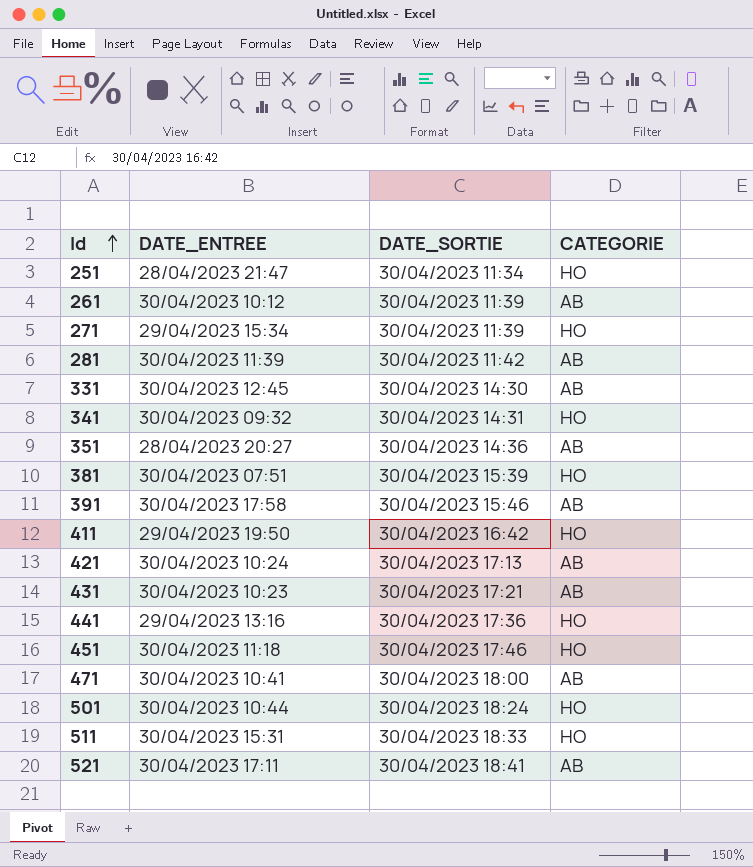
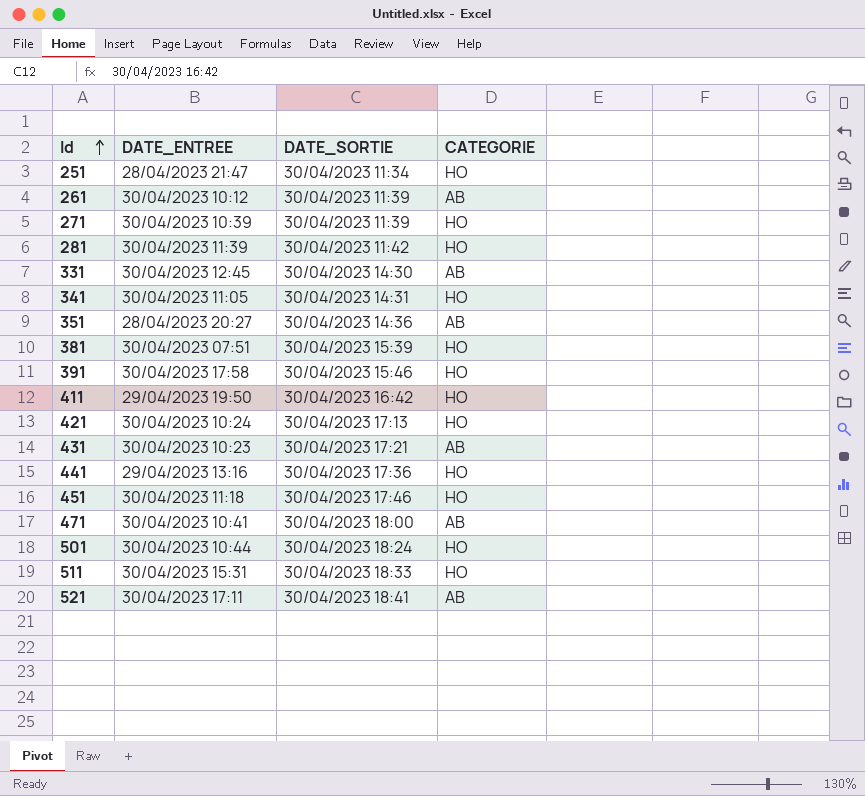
271 | DATE_ENTREE: 29/04/2023 15:34 -> 30/04/2023 10:39
281 | CATEGORIE: AB -> HO
341 | DATE_ENTREE: 30/04/2023 09:32 -> 30/04/2023 11:05
391 | CATEGORIE: AB -> HO
421 | CATEGORIE: AB -> HO

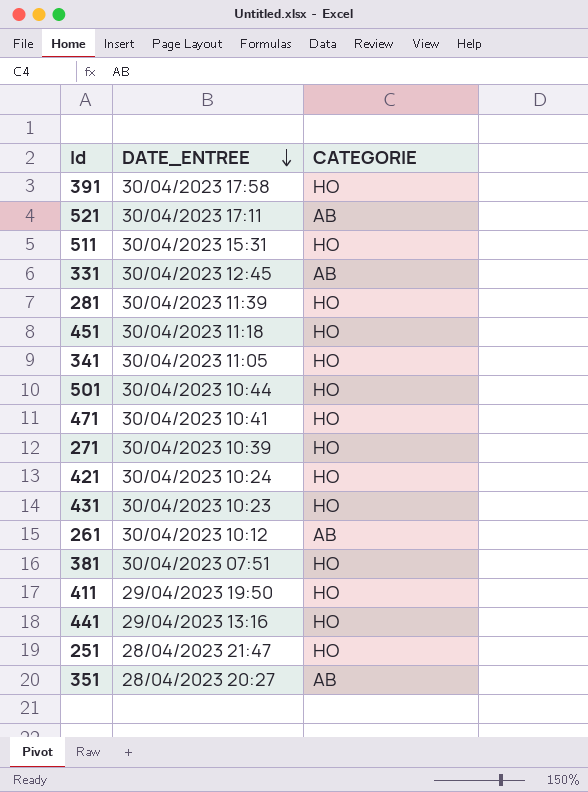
row order: Id ascending -> DATE_ENTREE descending
column DATE_SORTIE | position: 3 -> none
471 | CATEGORIE: AB -> HO
431 | CATEGORIE: AB -> HO

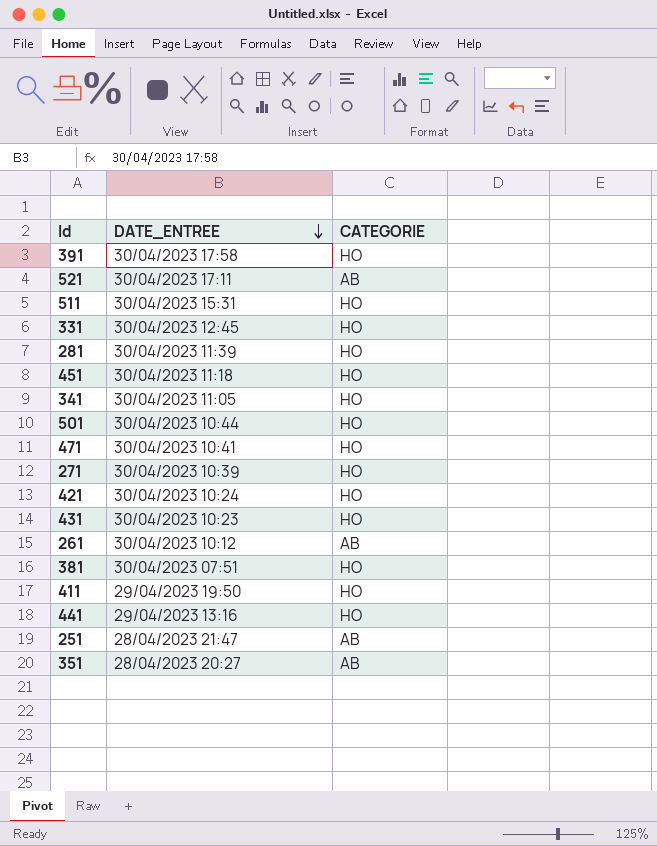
331 | CATEGORIE: AB -> HO
251 | CATEGORIE: HO -> AB

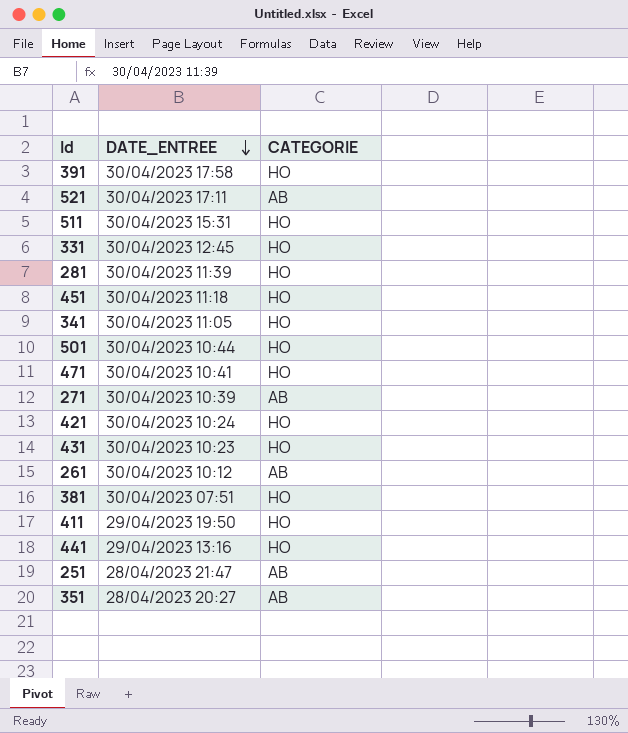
271 | CATEGORIE: HO -> AB

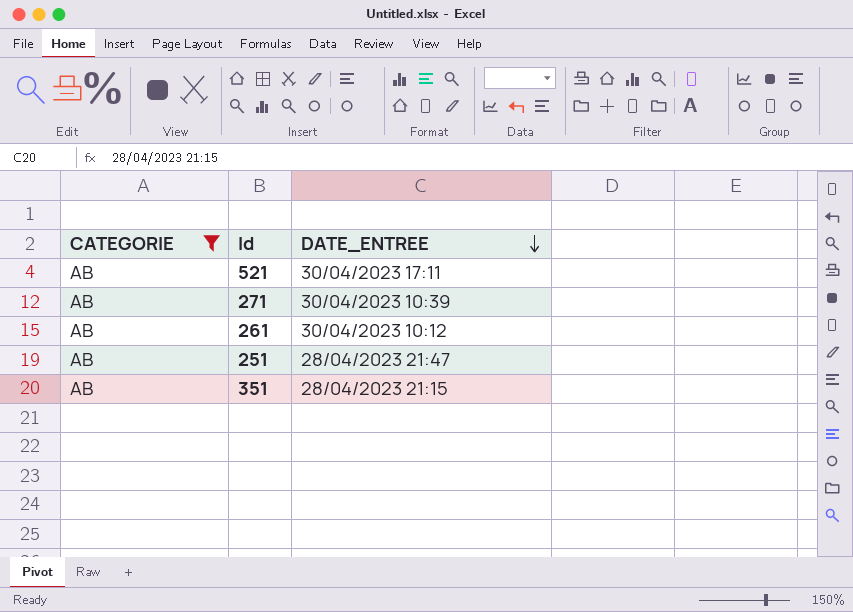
filter: none -> CATEGORIE = AB
column CATEGORIE | position: 3 -> 1
351 | DATE_ENTREE: 28/04/2023 20:27 -> 28/04/2023 21:15

